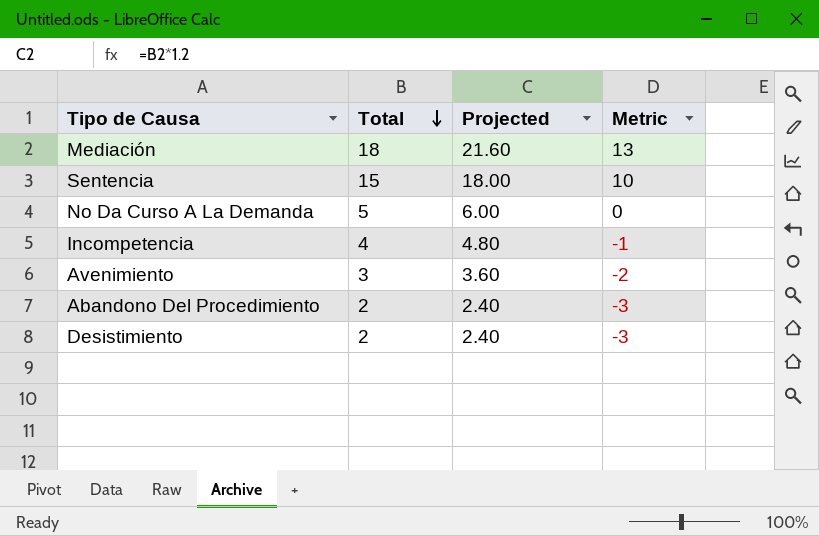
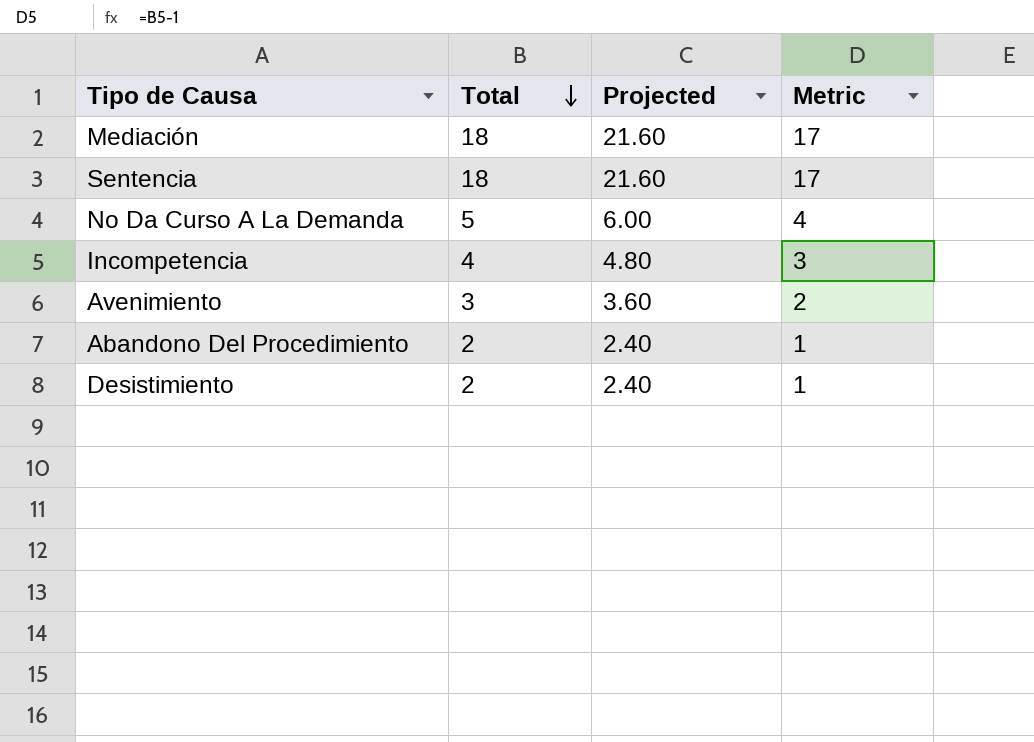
column Metric | formula: [Total] - 5 -> [Total] - 1
Sentencia | Total: 15 -> 18
Sentencia | Projected: 18.00 -> 21.60

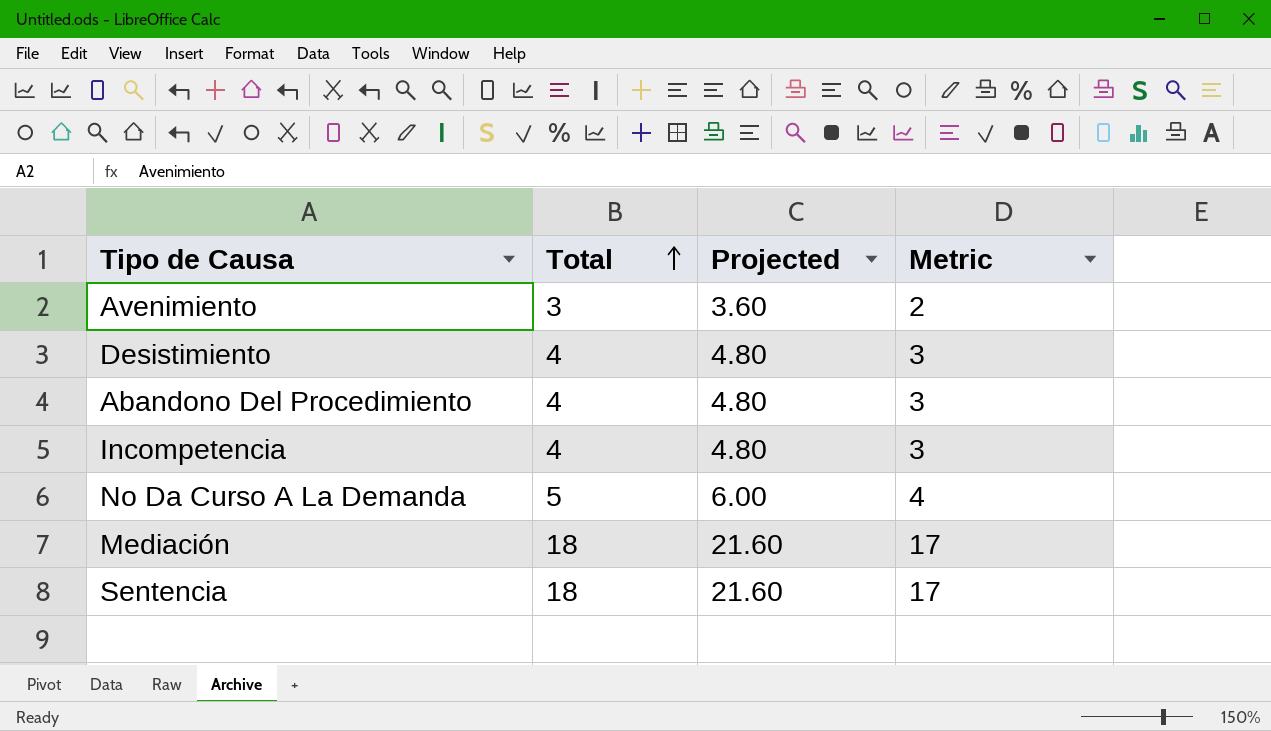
row order: Total descending -> Total ascending
Desistimiento | Total: 2 -> 4
Desistimiento | Projected: 2.40 -> 4.80
Desistimiento | Metric: 1 -> 3
Abandono Del Procedimiento | Total: 2 -> 4
Abandono Del Procedimiento | Projected: 2.40 -> 4.80
Abandono Del Procedimiento | Metric: 1 -> 3

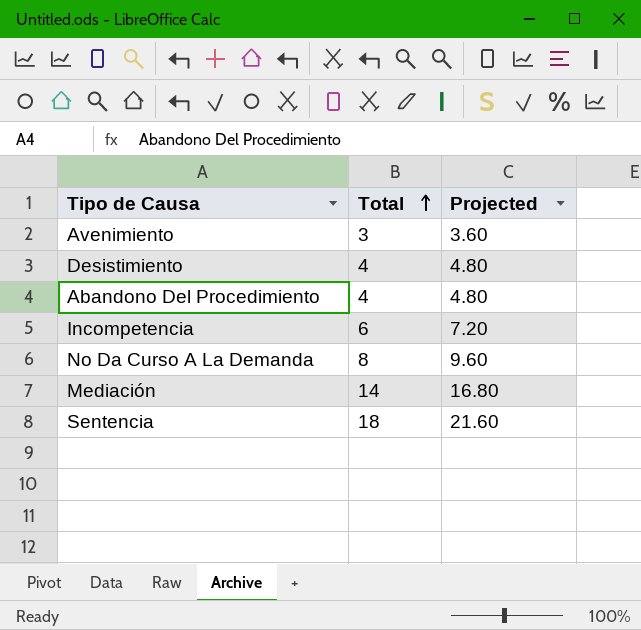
column Metric | formula: [Total] - 1 -> none
Incompetencia | Total: 4 -> 6
Incompetencia | Projected: 4.80 -> 7.20
No Da Curso A La Demanda | Total: 5 -> 8
No Da Curso A La Demanda | Projected: 6.00 -> 9.60
Mediación | Total: 18 -> 14
Mediación | Projected: 21.60 -> 16.80

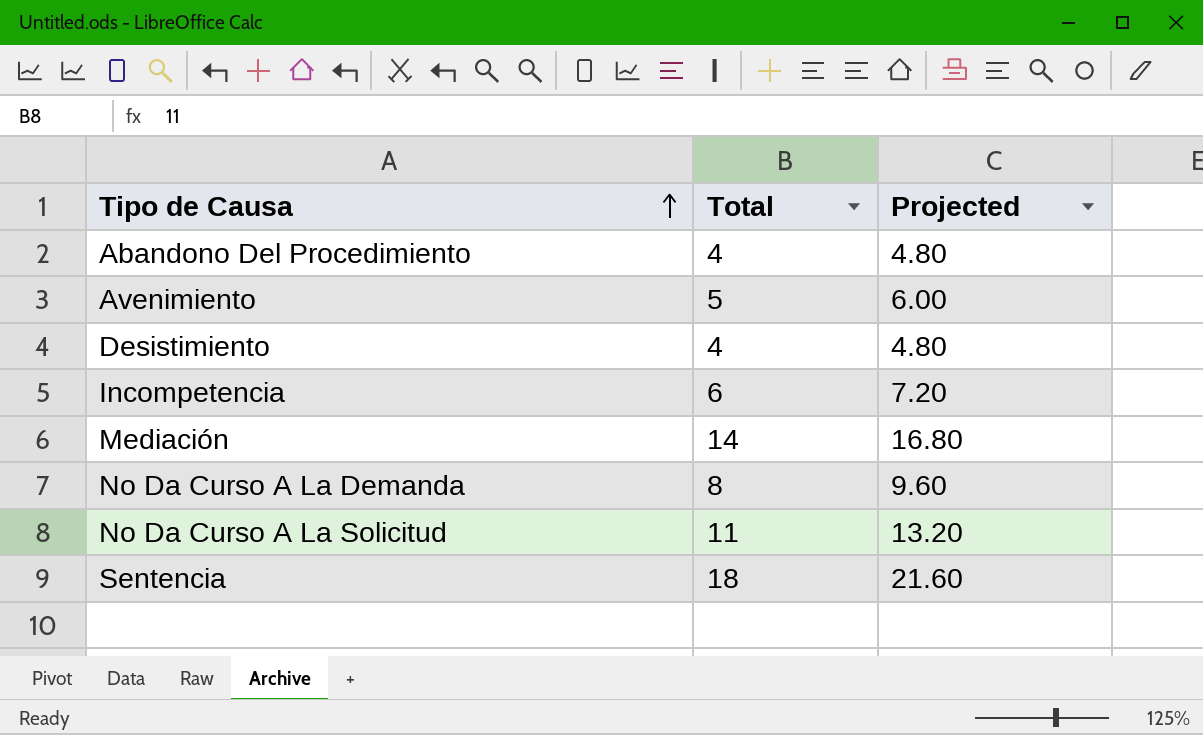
row order: Total ascending -> Tipo de Causa ascending
Avenimiento | Total: 3 -> 5
Avenimiento | Projected: 3.60 -> 6.00
row No Da Curso A La Solicitud: none -> 11 | 13.20

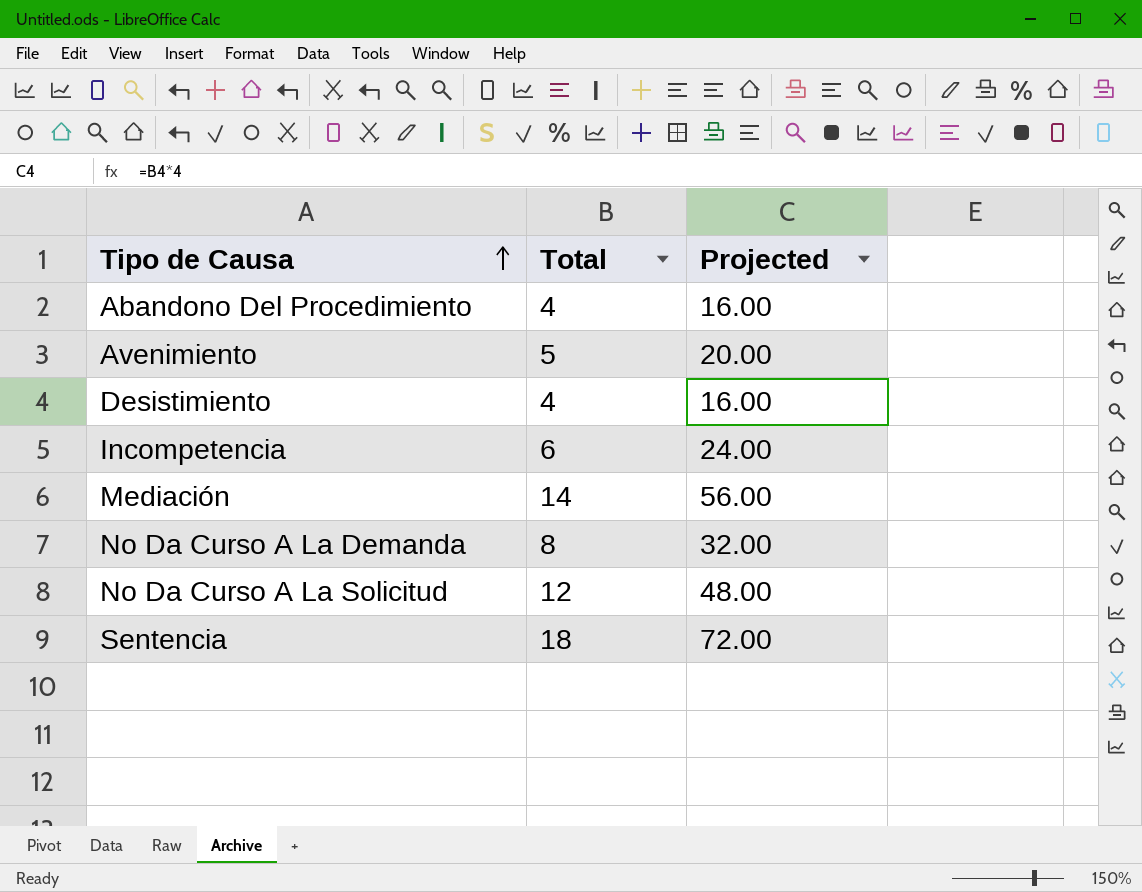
column Projected | formula: [Total] * 1.2 -> [Total] * 4
No Da Curso A La Solicitud | Total: 11 -> 12

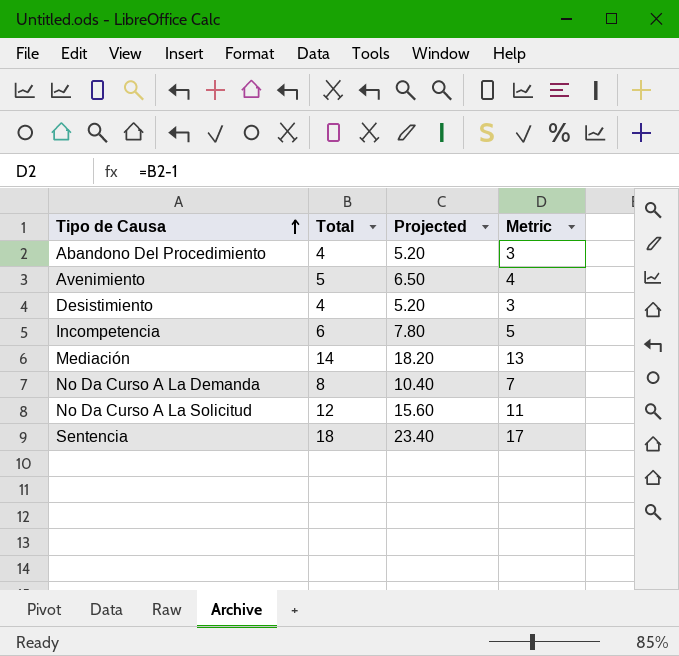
column Projected | formula: [Total] * 4 -> [Total] * 1.3
column Metric | formula: none -> [Total] - 1

